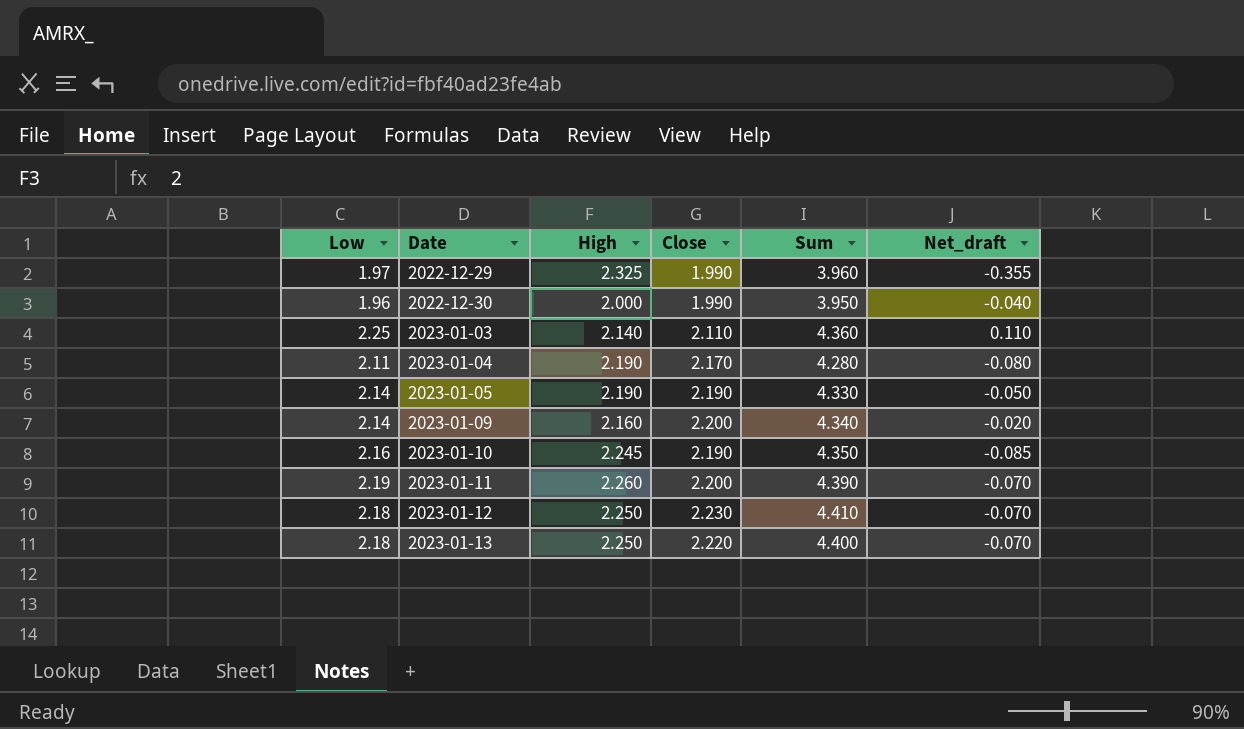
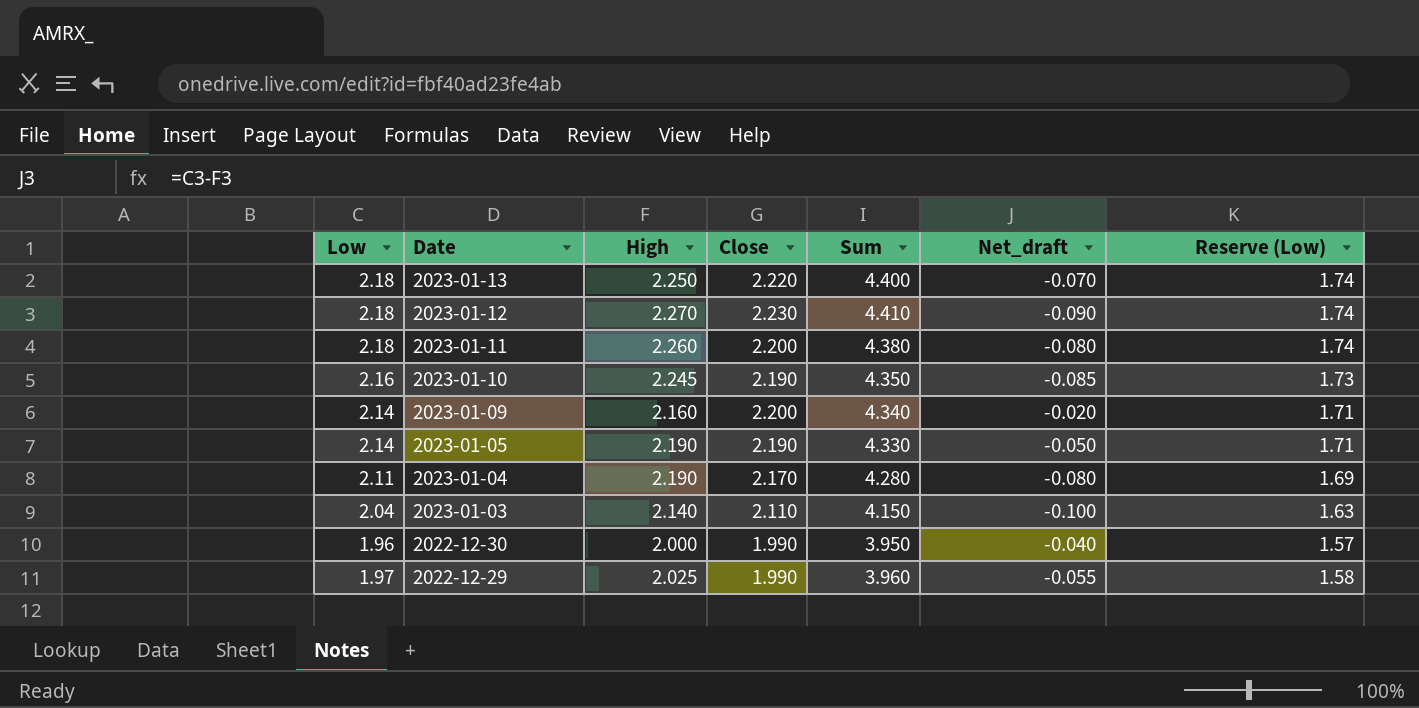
row order: Date ascending -> Date descending
column Reserve (Low) | formula: none -> [Low] * 0.8
2023-01-12 | High: 2.250 -> 2.270
2023-01-12 | Net_draft: -0.070 -> -0.090
2023-01-11 | Low: 2.19 -> 2.18
2023-01-11 | Sum: 4.390 -> 4.380
2023-01-11 | Net_draft: -0.070 -> -0.080
2023-01-03 | Low: 2.25 -> 2.04
2023-01-03 | Sum: 4.360 -> 4.150
2023-01-03 | Net_draft: 0.110 -> -0.100
2022-12-29 | High: 2.325 -> 2.025
2022-12-29 | Net_draft: -0.355 -> -0.055

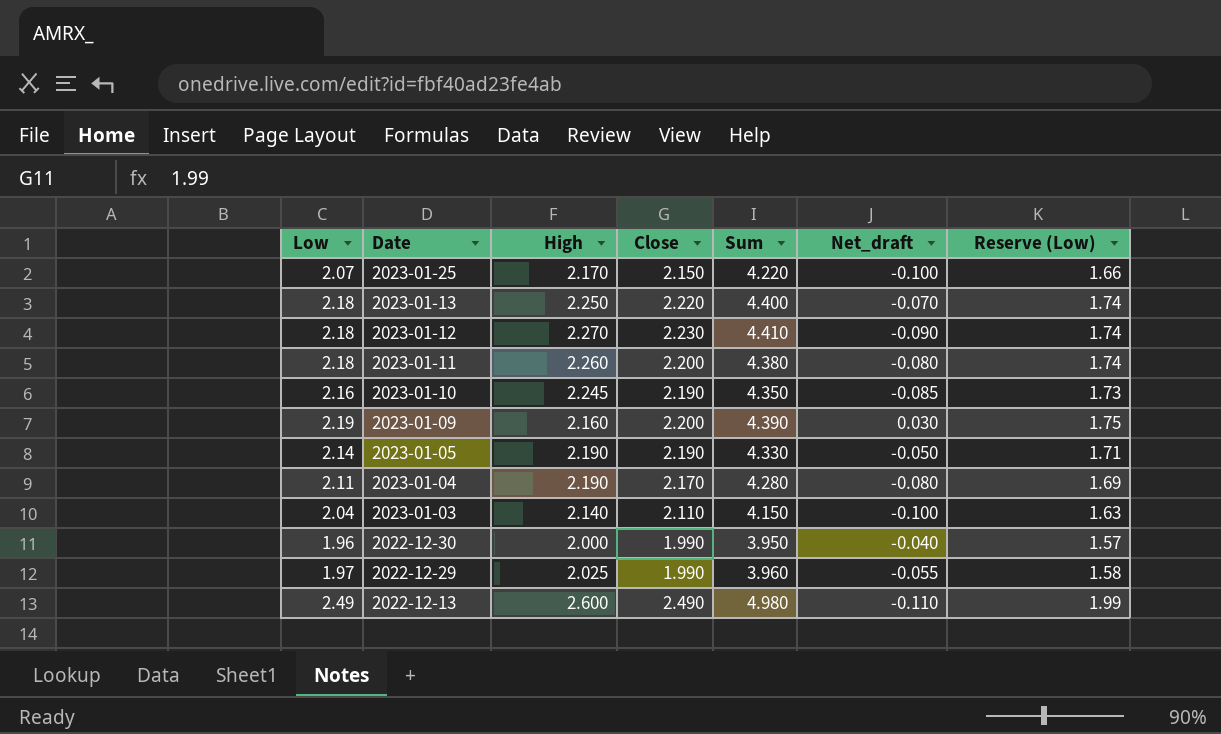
row 2023-01-25: none -> 2.07 | 2.170 | 2.150 | 4.220 | -0.100 | 1.66
2023-01-09 | Low: 2.14 -> 2.19
2023-01-09 | Sum: 4.340 -> 4.390
2023-01-09 | Net_draft: -0.020 -> 0.030
2023-01-09 | Reserve (Low): 1.71 -> 1.75
row 2022-12-13: none -> 2.49 | 2.600 | 2.490 | 4.980 | -0.110 | 1.99

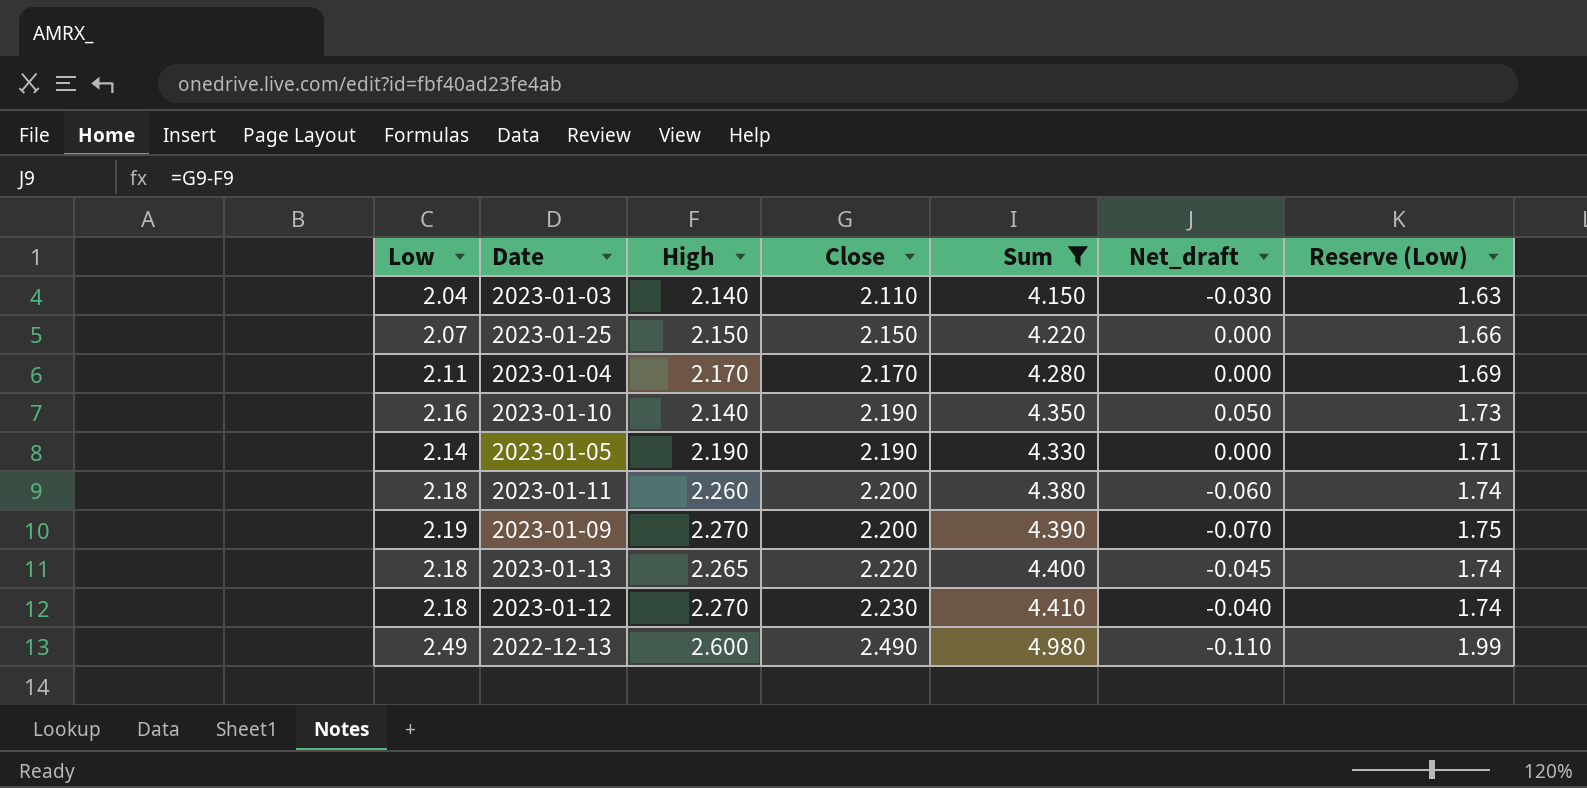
filter: none -> Sum >= 4.150
row order: Date descending -> Close ascending
column Net_draft | formula: [Low] - [High] -> [Close] - [High]
2023-01-25 | High: 2.170 -> 2.150
2023-01-04 | High: 2.190 -> 2.170
2023-01-10 | High: 2.245 -> 2.140
2023-01-09 | High: 2.160 -> 2.270
2023-01-13 | High: 2.250 -> 2.265

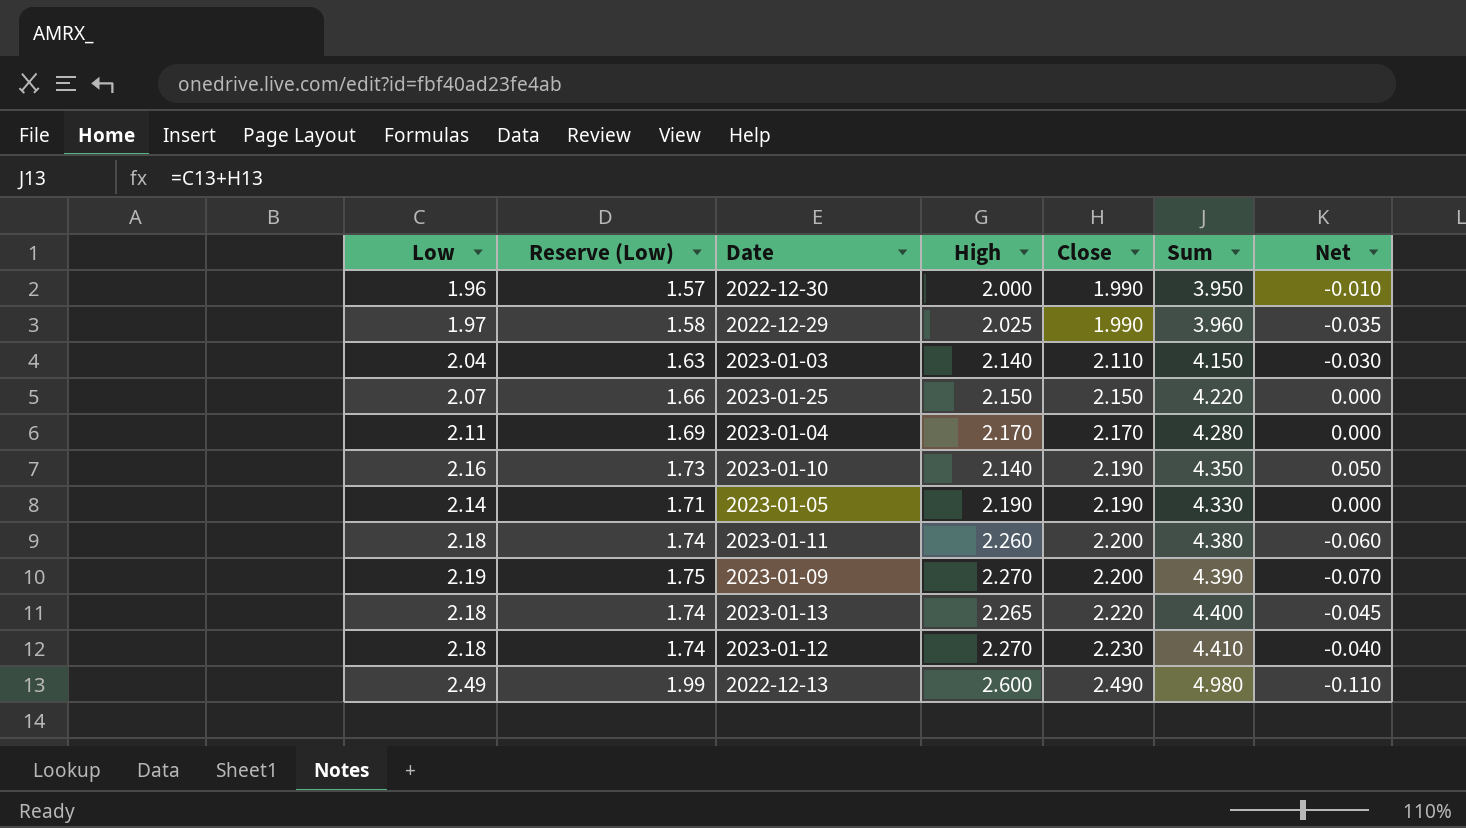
filter: Sum >= 4.150 -> none
column Reserve (Low) | position: 7 -> 2
column name: Net_draft -> Net

